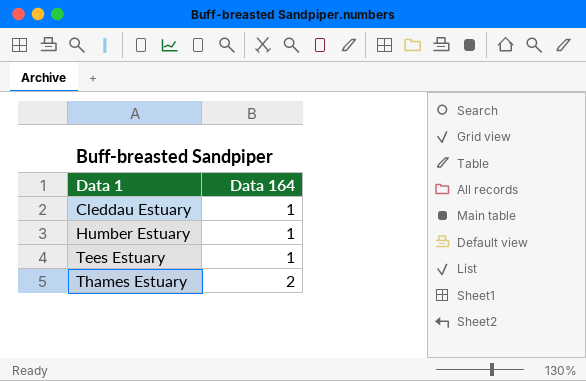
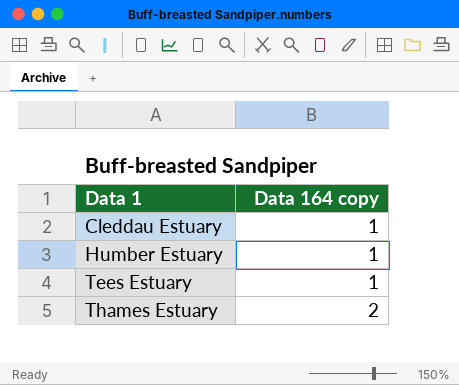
column name: Data 164 -> Data 164 copy

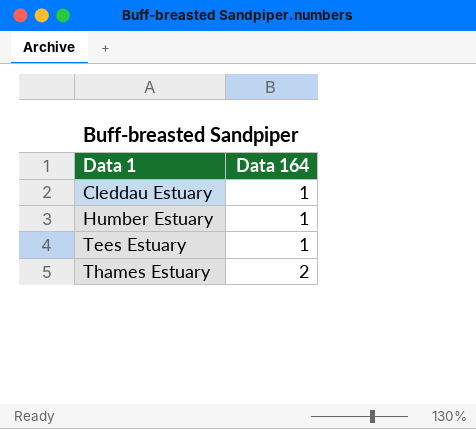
column name: Data 164 copy -> Data 164

